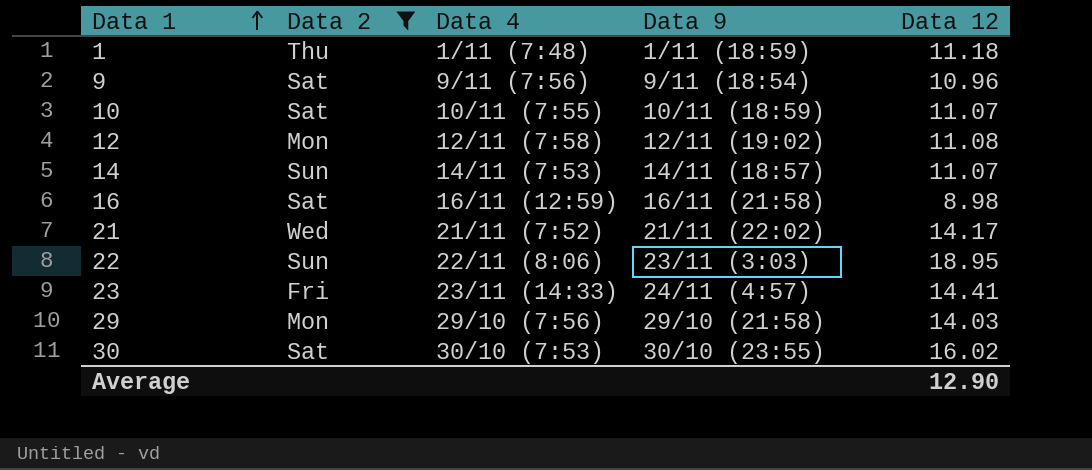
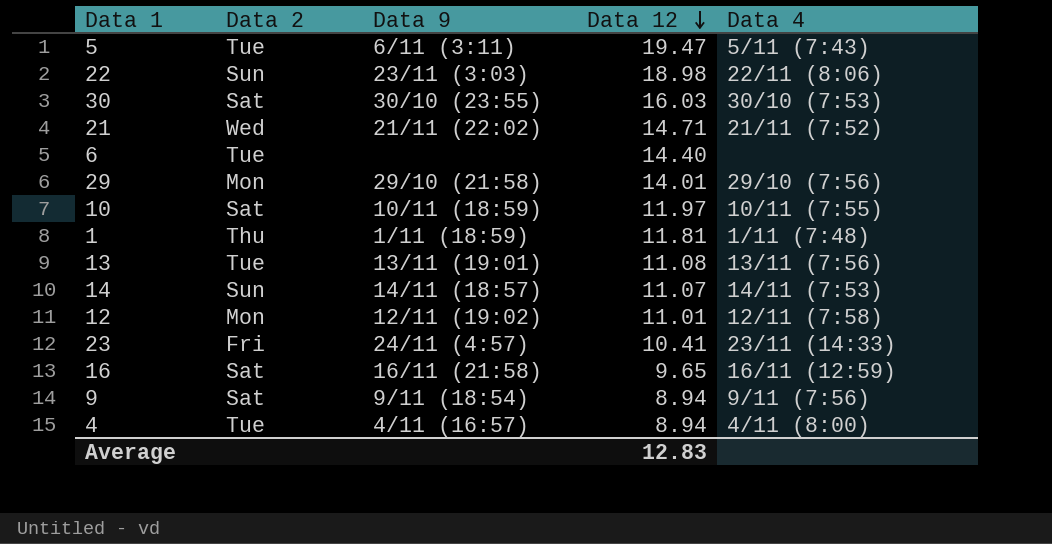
filter: Data 2 != Tue -> none
row order: Data 1 ascending -> Data 12 descending
column Data 4 | position: 3 -> 5
22 | Data 12: 18.95 -> 18.98
30 | Data 12: 16.02 -> 16.03
21 | Data 12: 14.17 -> 14.71
29 | Data 12: 14.03 -> 14.01
10 | Data 12: 11.07 -> 11.97
1 | Data 12: 11.18 -> 11.81
12 | Data 12: 11.08 -> 11.01
23 | Data 12: 14.41 -> 10.41
16 | Data 12: 8.98 -> 9.65
9 | Data 12: 10.96 -> 8.94
Average | Data 12: 12.90 -> 12.83

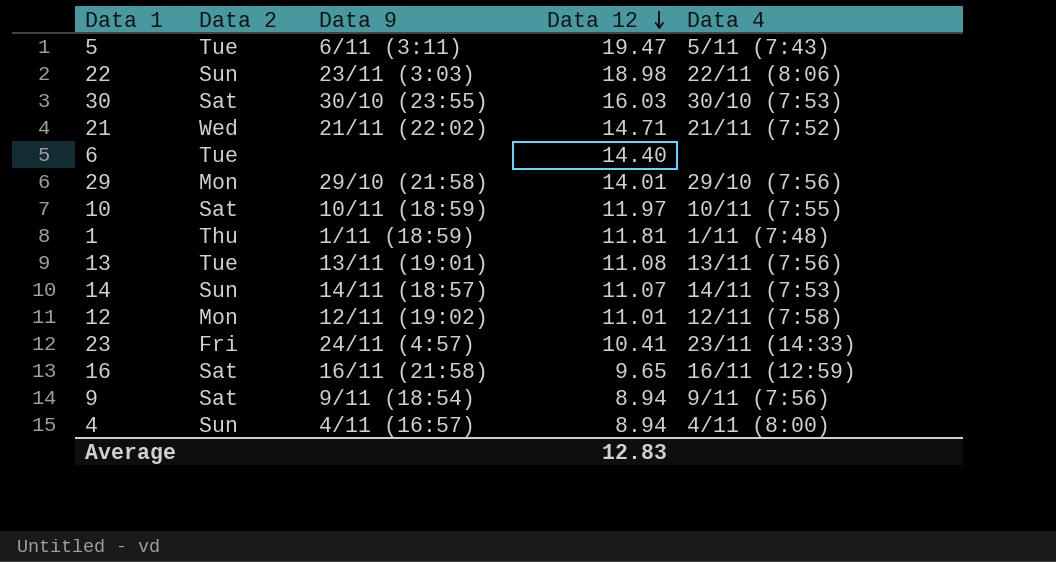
4 | Data 2: Tue -> Sun

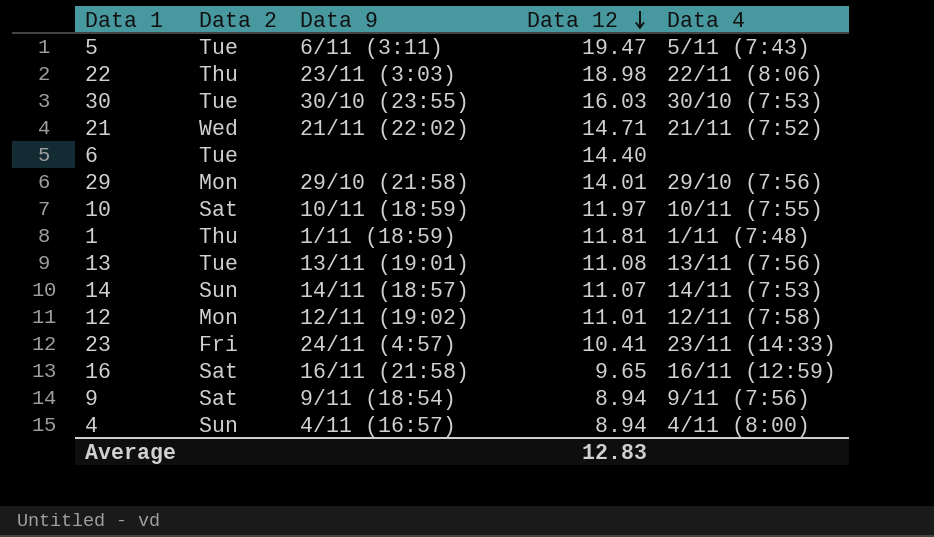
22 | Data 2: Sun -> Thu
30 | Data 2: Sat -> Tue

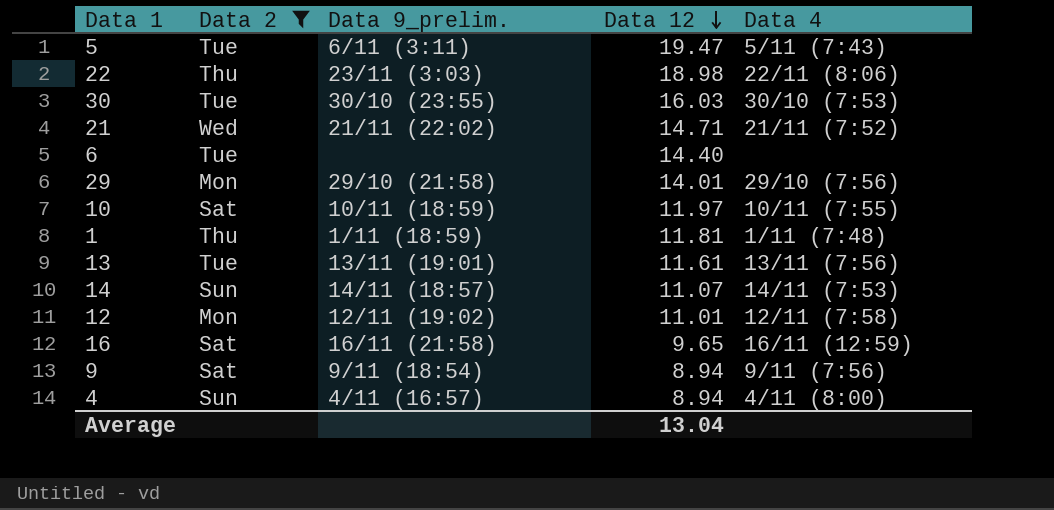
filter: none -> Data 2 != Fri
column name: Data 9 -> Data 9_prelim.
13 | Data 12: 11.08 -> 11.61
Average | Data 12: 12.83 -> 13.04

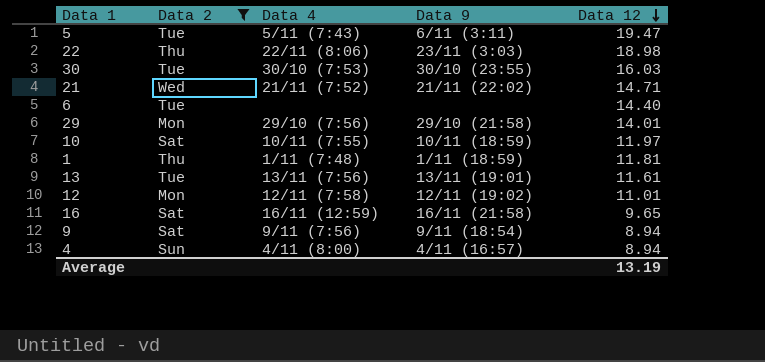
column Data 4 | position: 5 -> 3
column name: Data 9_prelim. -> Data 9
row 14: Sun | 14/11 (18:57) | 11.07 | 14/11 (7:53) -> none
Average | Data 12: 13.04 -> 13.19

